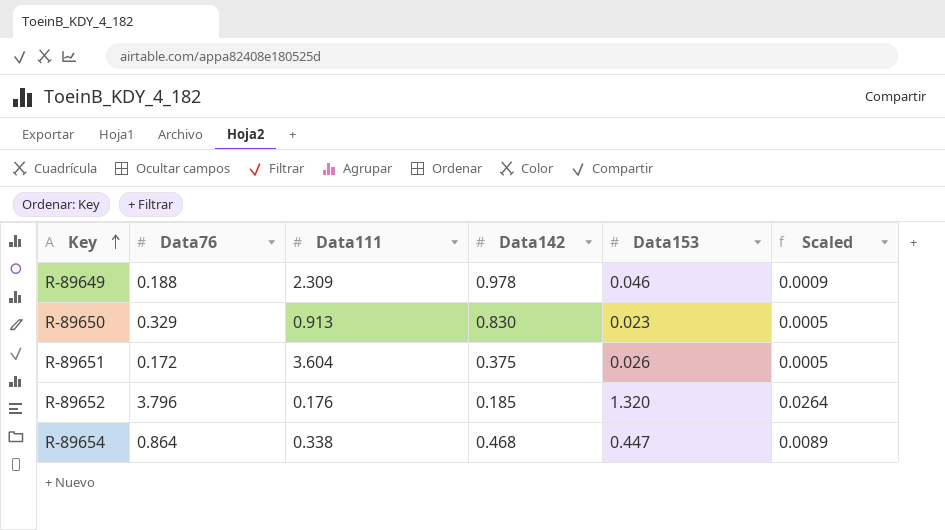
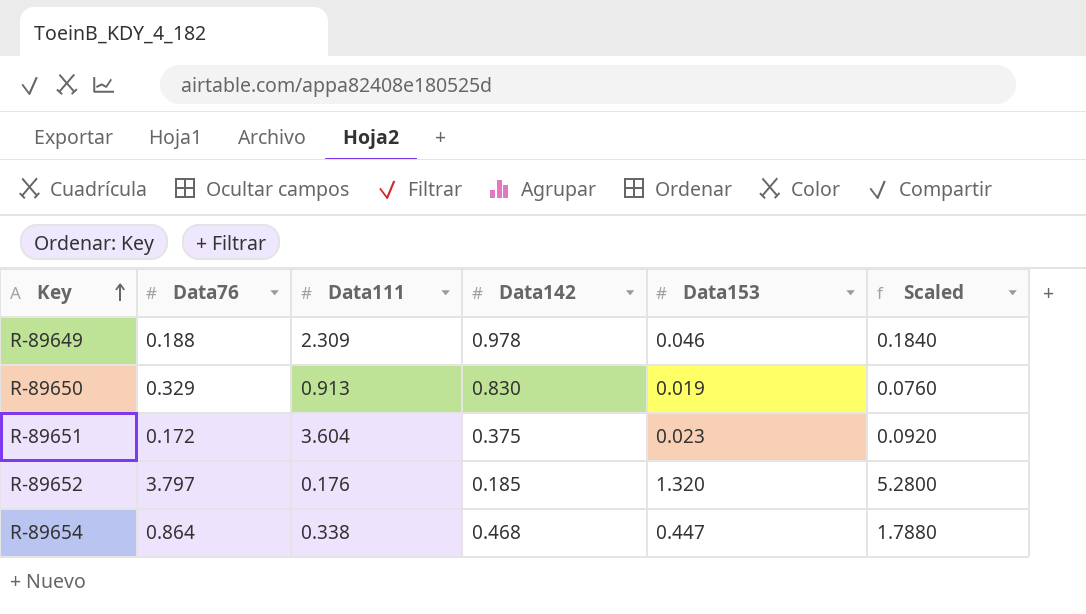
column Scaled | formula: [Data153] * 0.02 -> [Data153] * 4
R-89650 | Data153: 0.023 -> 0.019
R-89651 | Data153: 0.026 -> 0.023
R-89652 | Data76: 3.796 -> 3.797

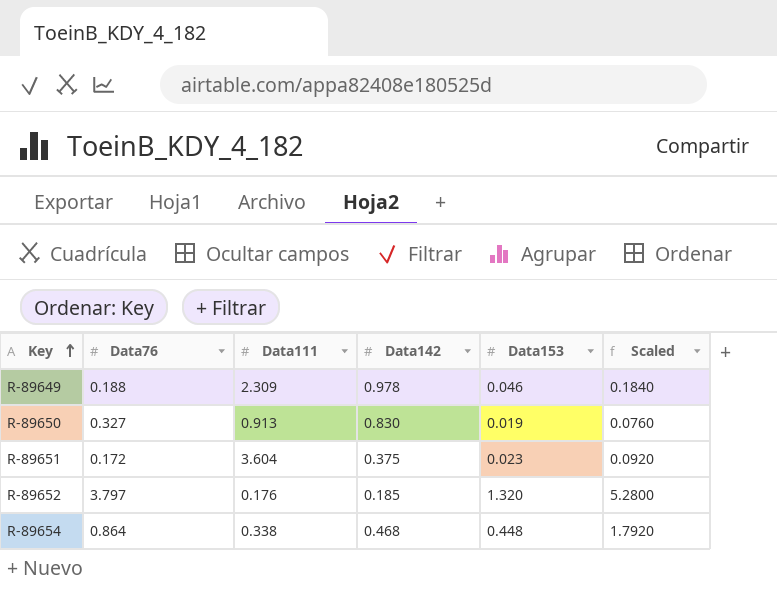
R-89650 | Data76: 0.329 -> 0.327
R-89654 | Data153: 0.447 -> 0.448
R-89654 | Scaled: 1.7880 -> 1.7920

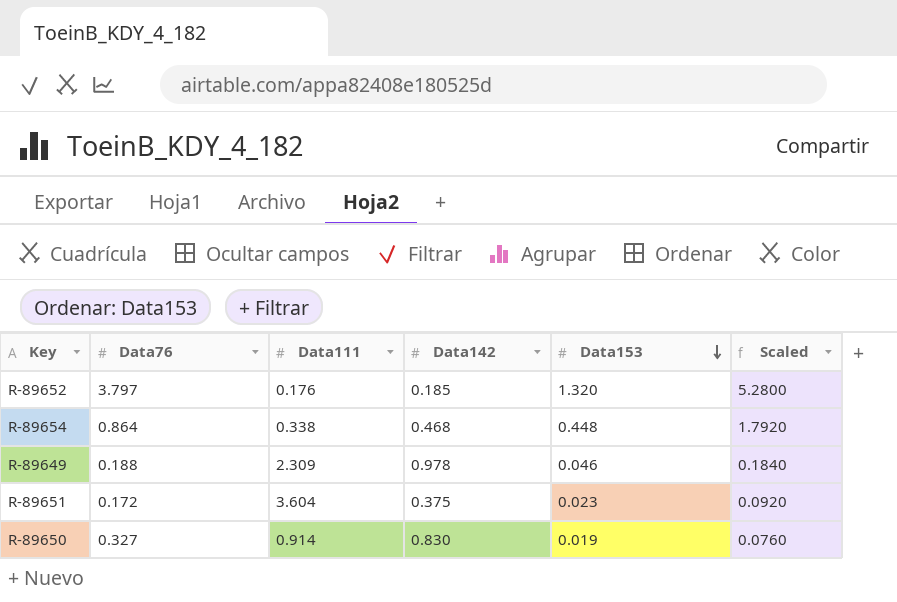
row order: Key ascending -> Data153 descending
R-89650 | Data111: 0.913 -> 0.914

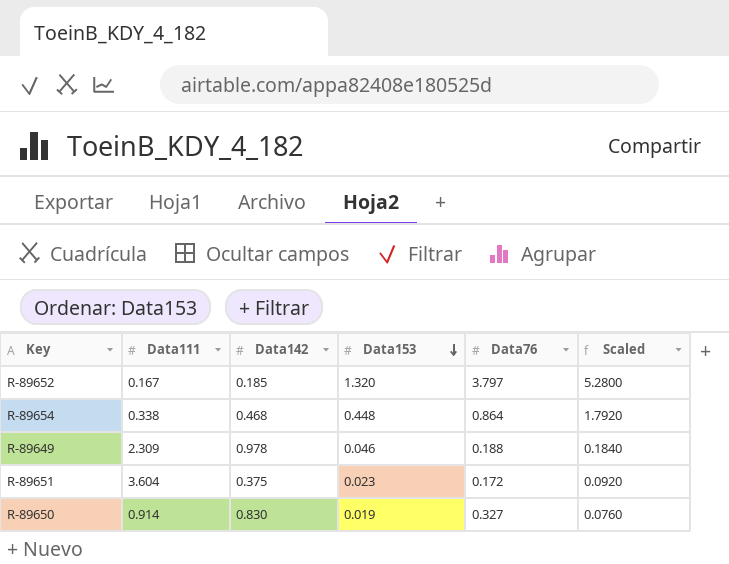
column Data76 | position: 2 -> 5
R-89652 | Data111: 0.176 -> 0.167

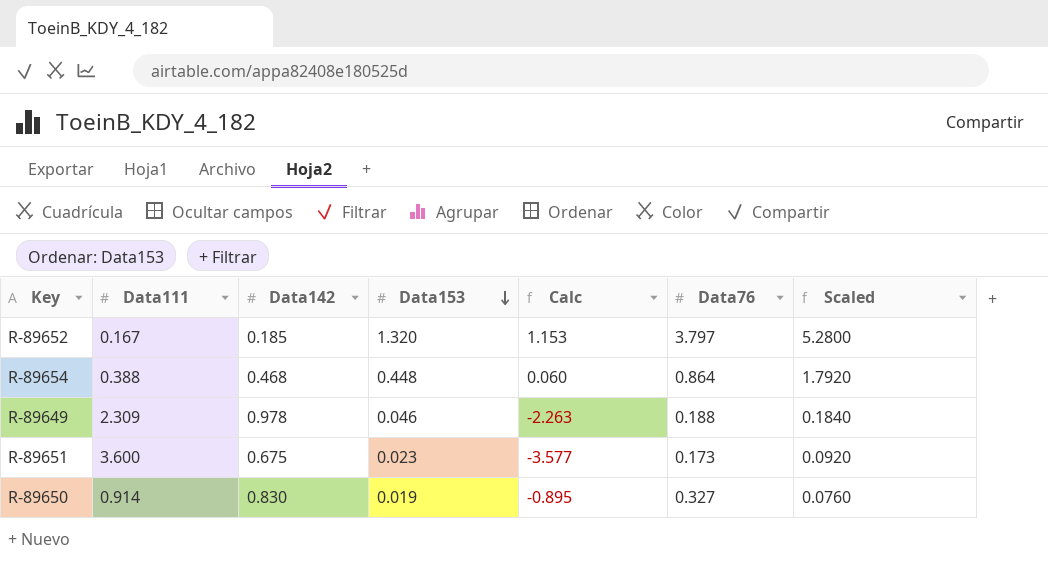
column Calc | formula: none -> [Data153] - [Data111]
R-89654 | Data111: 0.338 -> 0.388
R-89651 | Data111: 3.604 -> 3.600
R-89651 | Data142: 0.375 -> 0.675
R-89651 | Data76: 0.172 -> 0.173

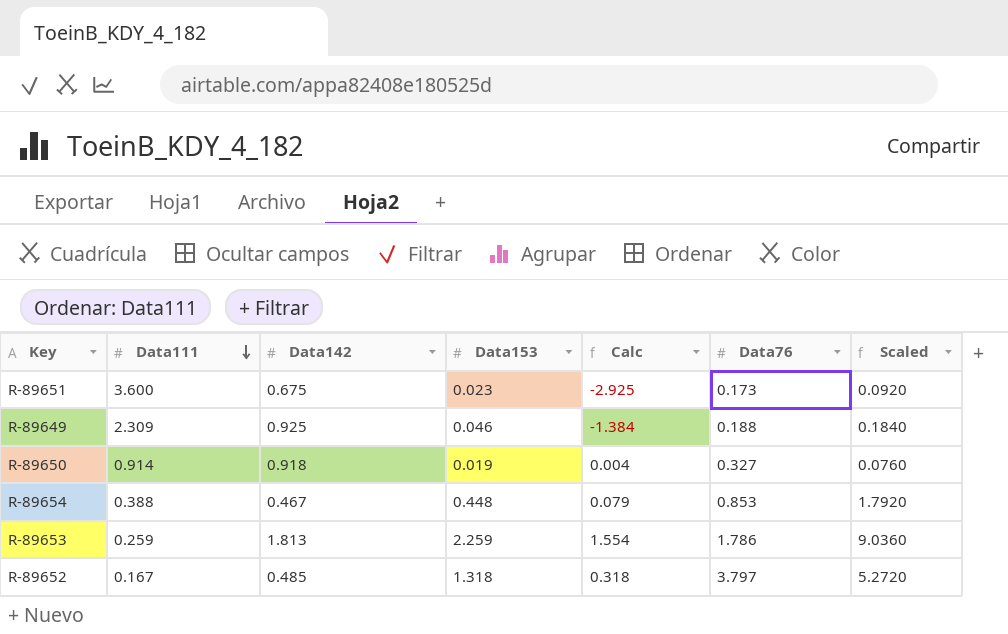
row order: Data153 descending -> Data111 descending
column Calc | formula: [Data153] - [Data111] -> [Data142] - [Data111]
R-89649 | Data142: 0.978 -> 0.925
R-89650 | Data142: 0.830 -> 0.918
R-89654 | Data142: 0.468 -> 0.467
R-89654 | Data76: 0.864 -> 0.853
row R-89653: none -> 0.259 | 1.813 | 2.259 | 1.554 | 1.786 | 9.0360
R-89652 | Data142: 0.185 -> 0.485
R-89652 | Data153: 1.320 -> 1.318
R-89652 | Scaled: 5.2800 -> 5.2720

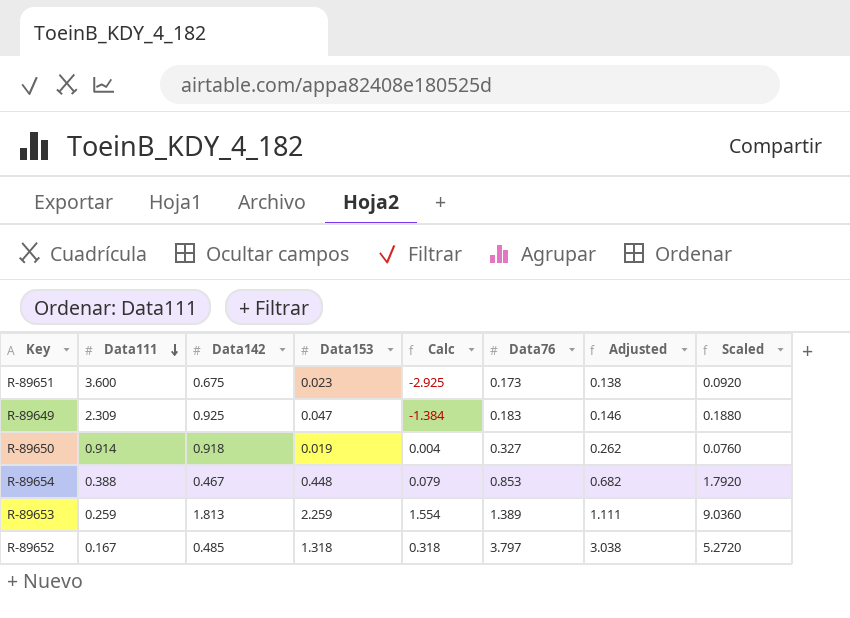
column Adjusted | formula: none -> [Data76] * 0.8
R-89649 | Data153: 0.046 -> 0.047
R-89649 | Data76: 0.188 -> 0.183
R-89649 | Scaled: 0.1840 -> 0.1880
R-89653 | Data76: 1.786 -> 1.389

